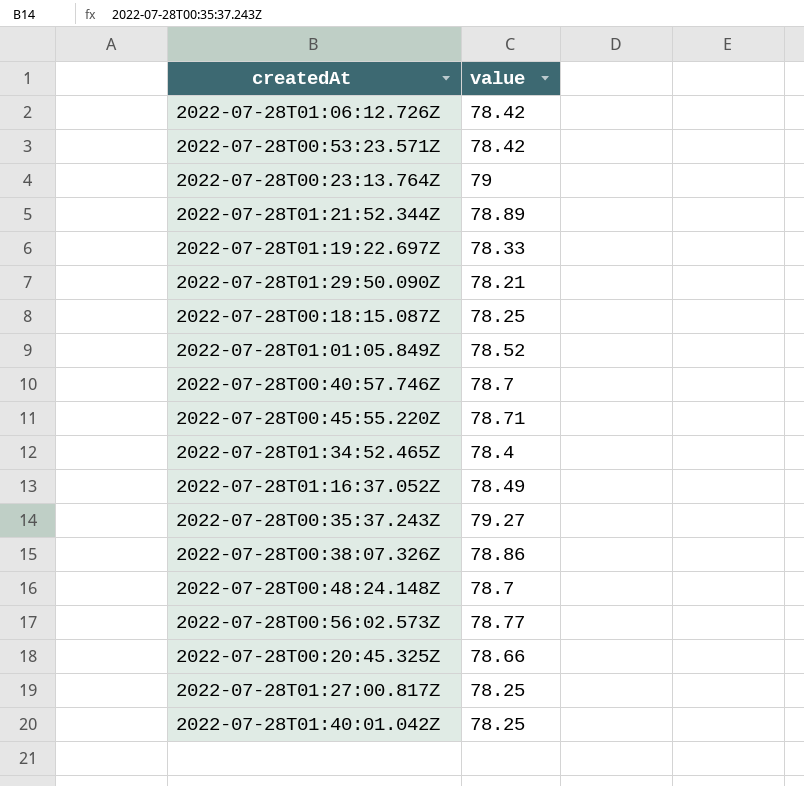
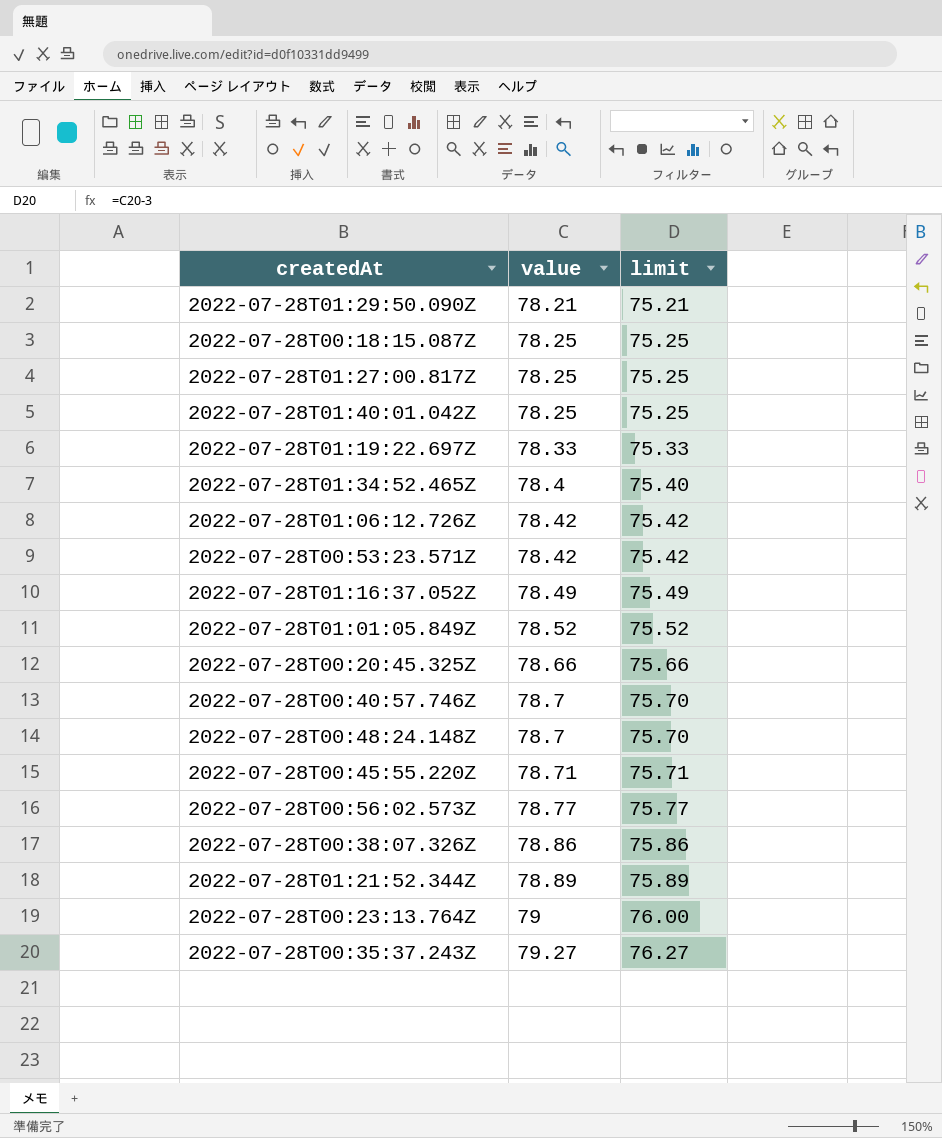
row order: none -> value ascending
column limit | formula: none -> [value] - 3

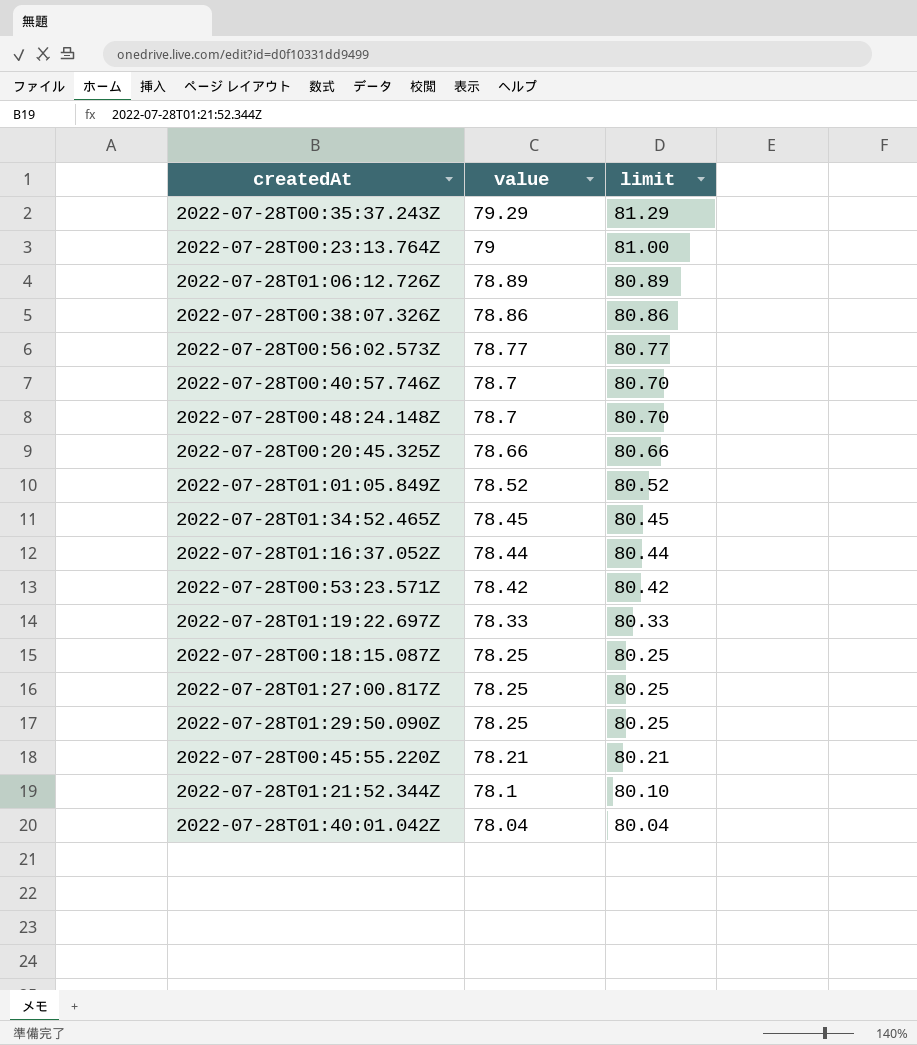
row order: value ascending -> value descending
column limit | formula: [value] - 3 -> [value] + 2
2022-07-28T00:35:37.243Z | value: 79.27 -> 79.29
2022-07-28T01:06:12.726Z | value: 78.42 -> 78.89
2022-07-28T01:34:52.465Z | value: 78.4 -> 78.45
2022-07-28T01:16:37.052Z | value: 78.49 -> 78.44
2022-07-28T01:29:50.090Z | value: 78.21 -> 78.25
2022-07-28T00:45:55.220Z | value: 78.71 -> 78.21
2022-07-28T01:21:52.344Z | value: 78.89 -> 78.1
2022-07-28T01:40:01.042Z | value: 78.25 -> 78.04

